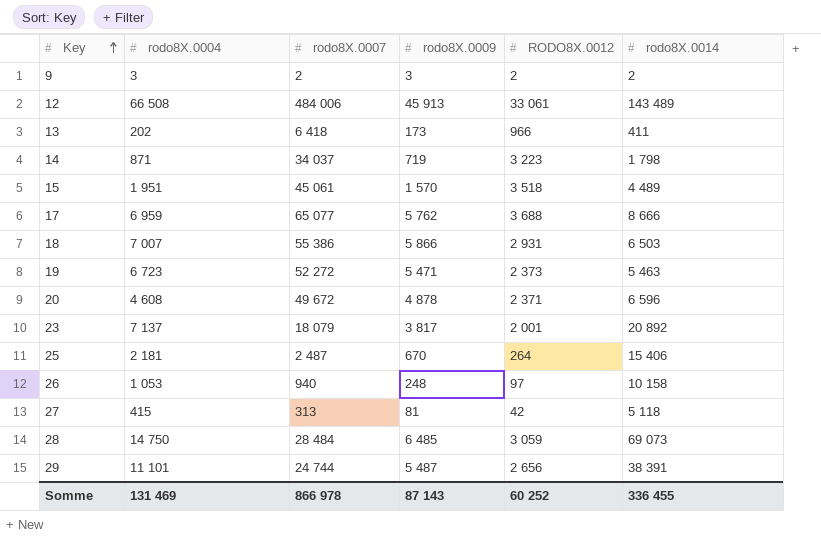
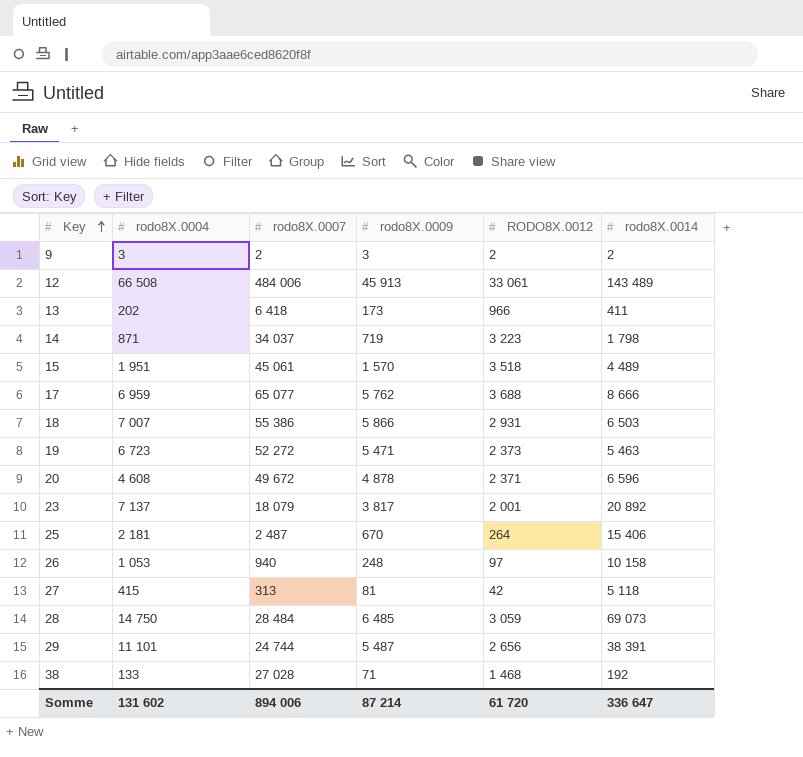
row 38: none -> 133 | 27 028 | 71 | 1 468 | 192
Somme | rodo8X.0004: 131 469 -> 131 602
Somme | rodo8X.0007: 866 978 -> 894 006
Somme | rodo8X.0009: 87 143 -> 87 214
Somme | RODO8X.0012: 60 252 -> 61 720
Somme | rodo8X.0014: 336 455 -> 336 647

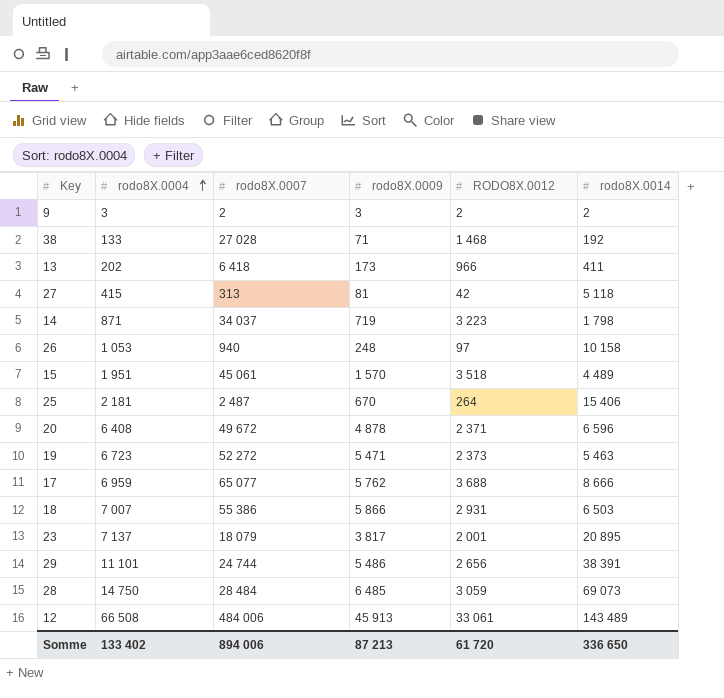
row order: Key ascending -> rodo8X.0004 ascending
20 | rodo8X.0004: 4 608 -> 6 408
23 | rodo8X.0014: 20 892 -> 20 895
29 | rodo8X.0009: 5 487 -> 5 486
Somme | rodo8X.0004: 131 602 -> 133 402
Somme | rodo8X.0009: 87 214 -> 87 213
Somme | rodo8X.0014: 336 647 -> 336 650

